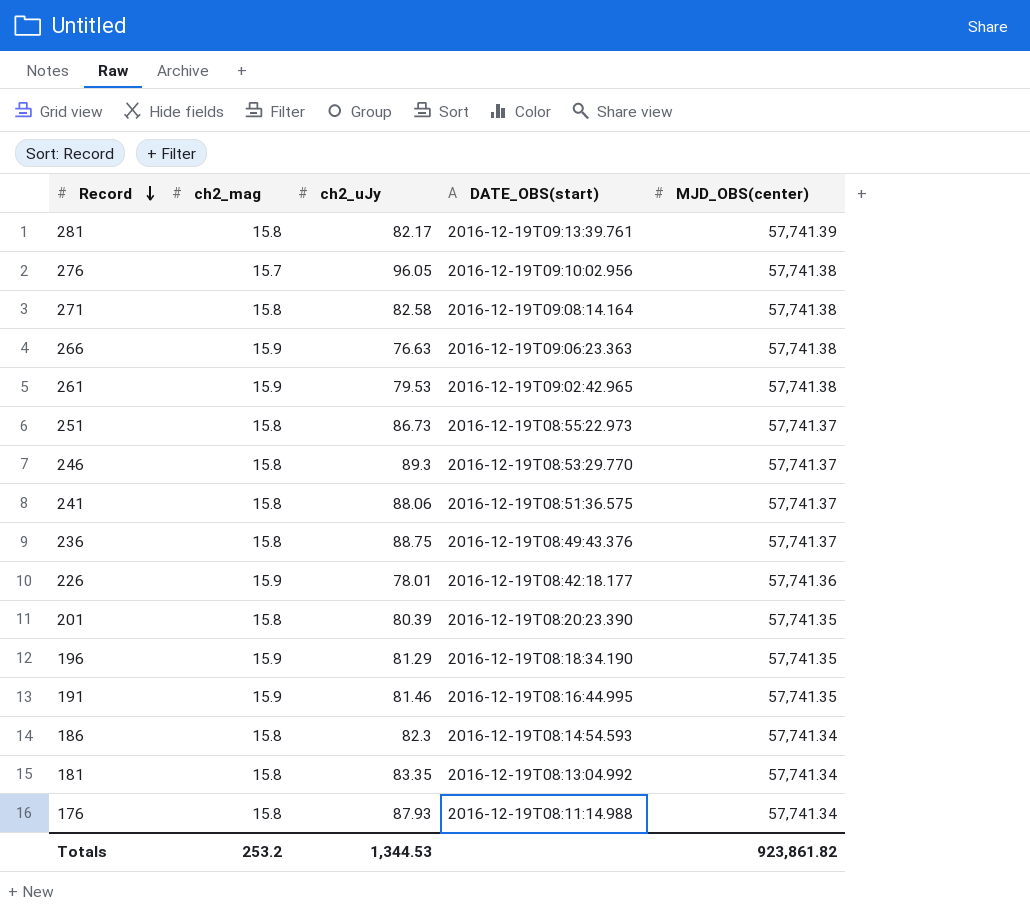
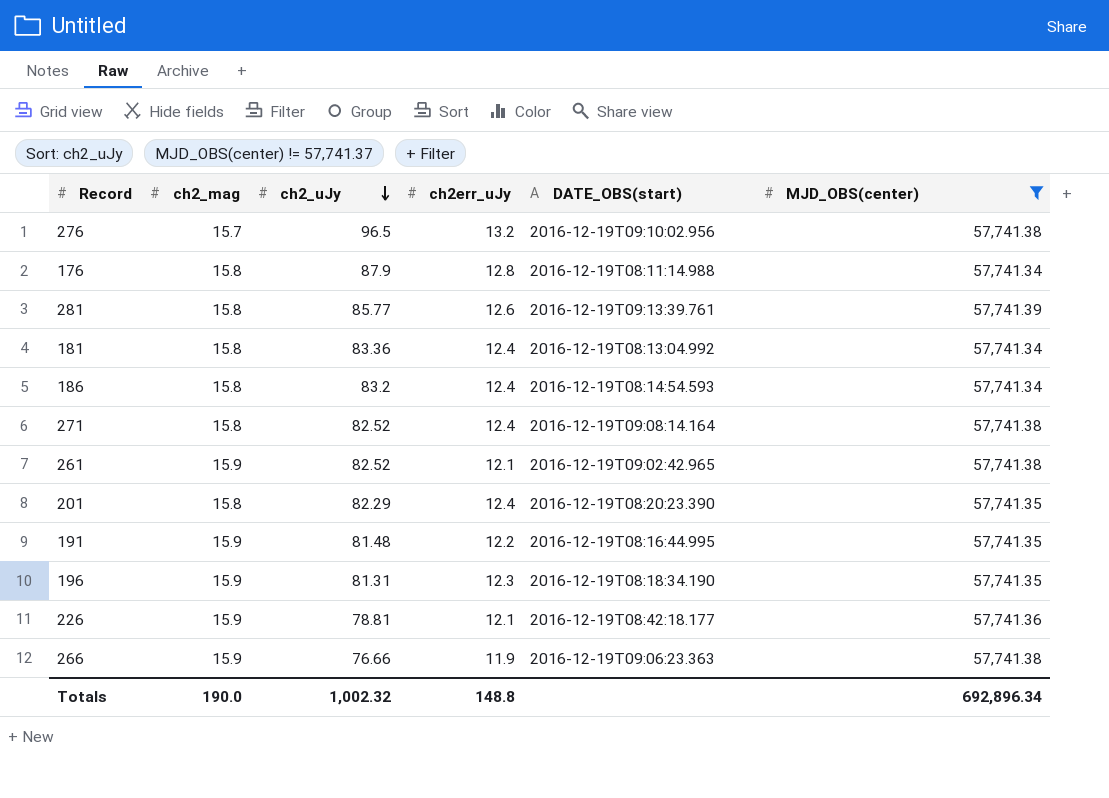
filter: none -> MJD_OBS(center) != 57,741.37
row order: Record descending -> ch2_uJy descending
column ch2err_uJy | position: none -> 4
276 | ch2_uJy: 96.05 -> 96.5
176 | ch2_uJy: 87.93 -> 87.9
281 | ch2_uJy: 82.17 -> 85.77
181 | ch2_uJy: 83.35 -> 83.36
186 | ch2_uJy: 82.3 -> 83.2
271 | ch2_uJy: 82.58 -> 82.52
261 | ch2_uJy: 79.53 -> 82.52
201 | ch2_uJy: 80.39 -> 82.29
191 | ch2_uJy: 81.46 -> 81.48
196 | ch2_uJy: 81.29 -> 81.31
226 | ch2_uJy: 78.01 -> 78.81
266 | ch2_uJy: 76.63 -> 76.66
Totals | ch2_mag: 253.2 -> 190.0
Totals | ch2_uJy: 1,344.53 -> 1,002.32
Totals | MJD_OBS(center): 923,861.82 -> 692,896.34

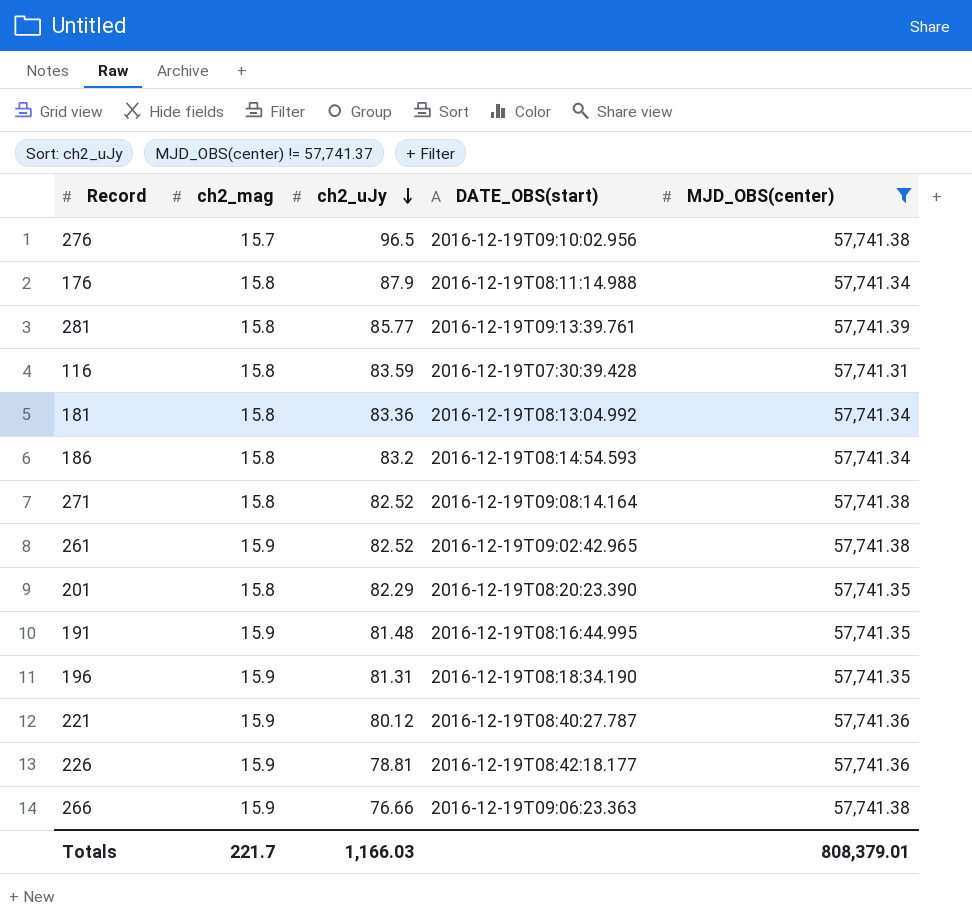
column ch2err_uJy | position: 4 -> none
row 116: none -> 15.8 | 83.59 | 2016-12-19T07:30:39.428 | 57,741.31
row 221: none -> 15.9 | 80.12 | 2016-12-19T08:40:27.787 | 57,741.36
Totals | ch2_mag: 190.0 -> 221.7
Totals | ch2_uJy: 1,002.32 -> 1,166.03
Totals | MJD_OBS(center): 692,896.34 -> 808,379.01

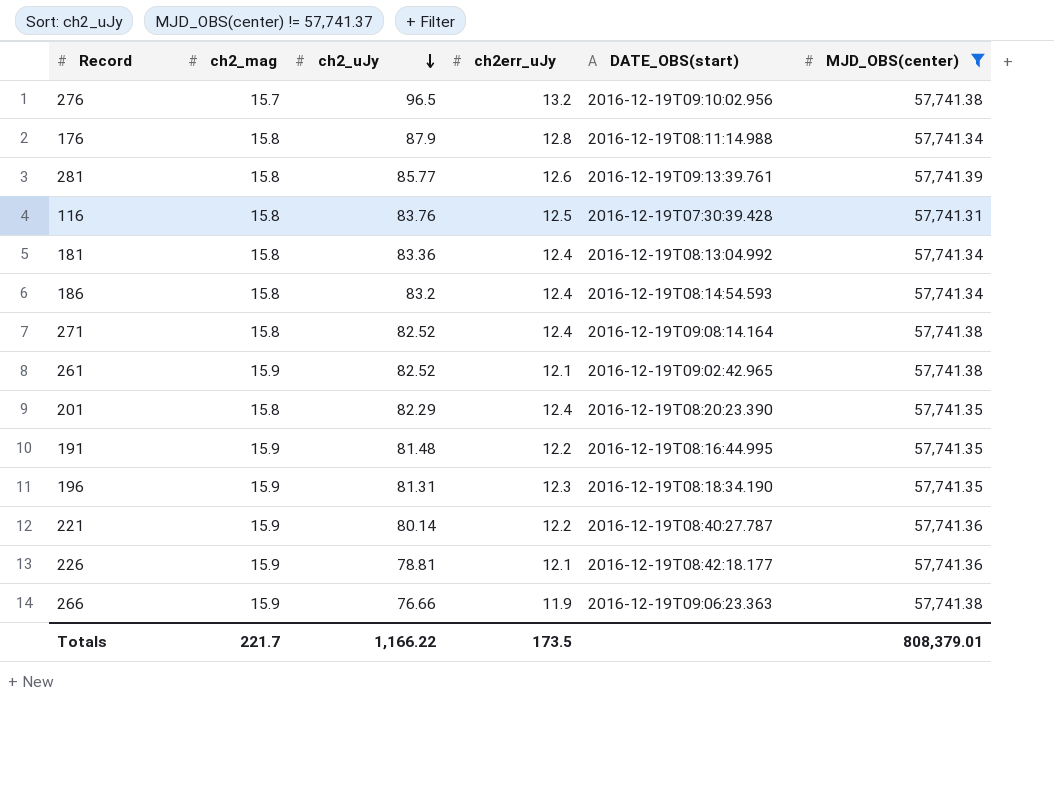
column ch2err_uJy | position: none -> 4
116 | ch2_uJy: 83.59 -> 83.76
221 | ch2_uJy: 80.12 -> 80.14
Totals | ch2_uJy: 1,166.03 -> 1,166.22

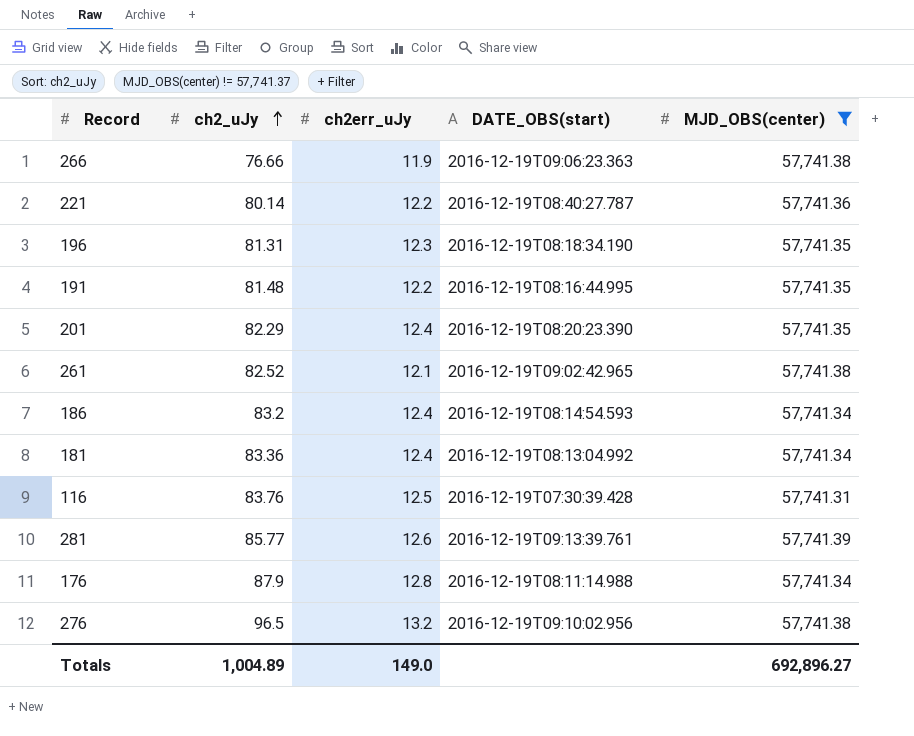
row order: ch2_uJy descending -> ch2_uJy ascending
column ch2_mag | position: 2 -> none
row 271: 15.8 | 82.52 | 12.4 | 2016-12-19T09:08:14.164 | 57,741.38 -> none
row 226: 15.9 | 78.81 | 12.1 | 2016-12-19T08:42:18.177 | 57,741.36 -> none
Totals | ch2_uJy: 1,166.22 -> 1,004.89
Totals | ch2err_uJy: 173.5 -> 149.0
Totals | MJD_OBS(center): 808,379.01 -> 692,896.27

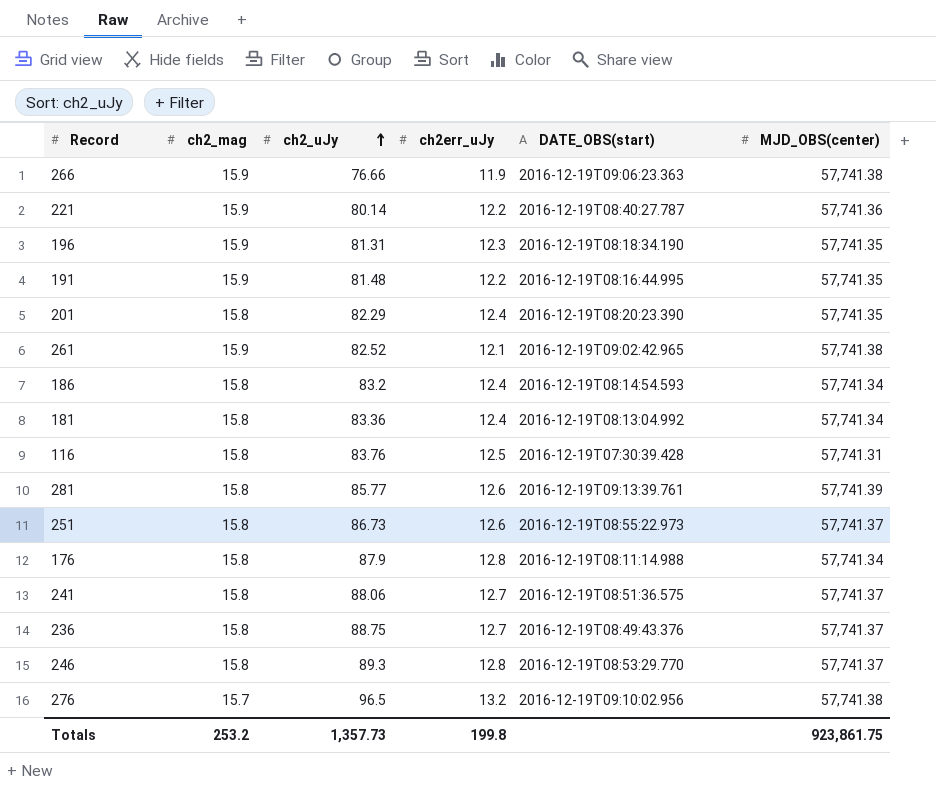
filter: MJD_OBS(center) != 57,741.37 -> none
column ch2_mag | position: none -> 2
Totals | ch2_uJy: 1,004.89 -> 1,357.73
Totals | ch2err_uJy: 149.0 -> 199.8
Totals | MJD_OBS(center): 692,896.27 -> 923,861.75

